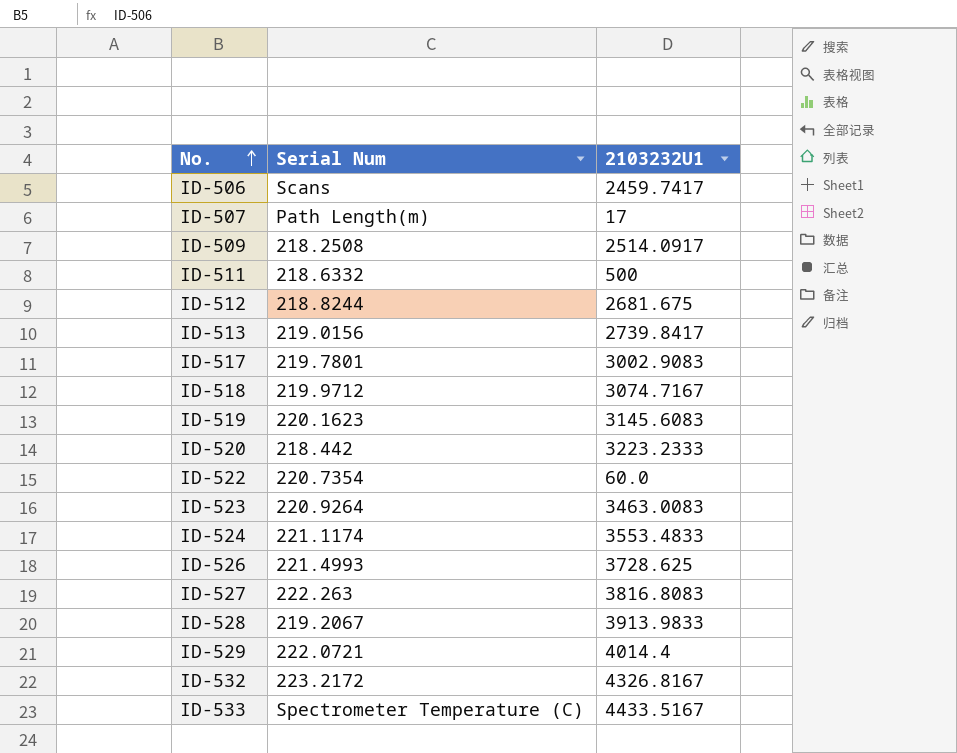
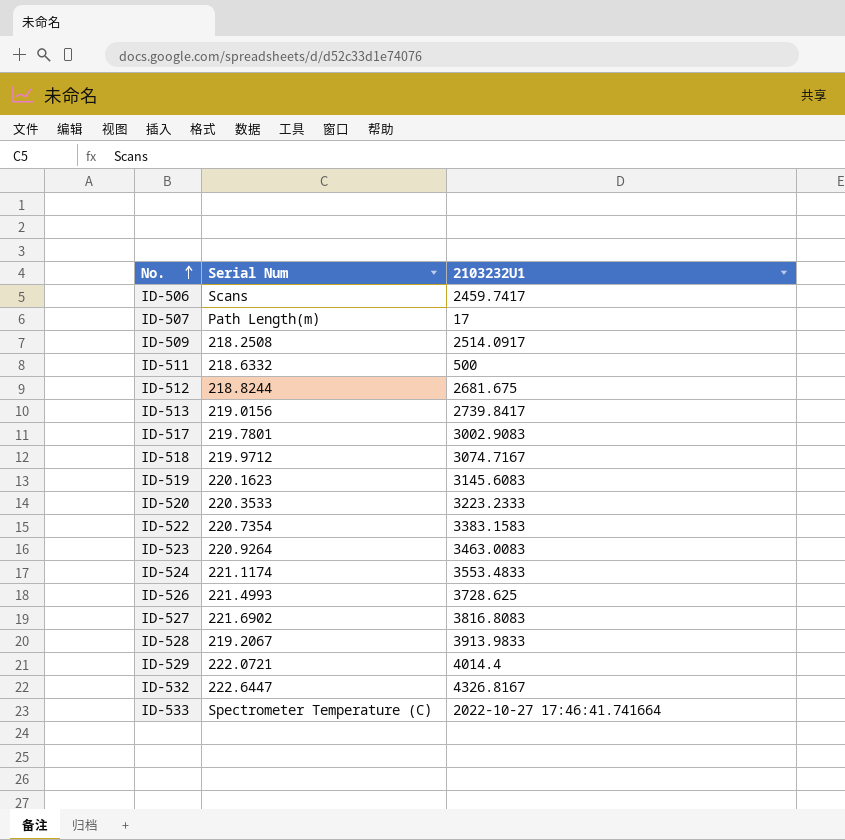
ID-520 | Serial Num: 218.442 -> 220.3533
ID-522 | 2103232U1: 60.0 -> 3383.1583
ID-527 | Serial Num: 222.263 -> 221.6902
ID-532 | Serial Num: 223.2172 -> 222.6447
ID-533 | 2103232U1: 4433.5167 -> 2022-10-27 17:46:41.741664

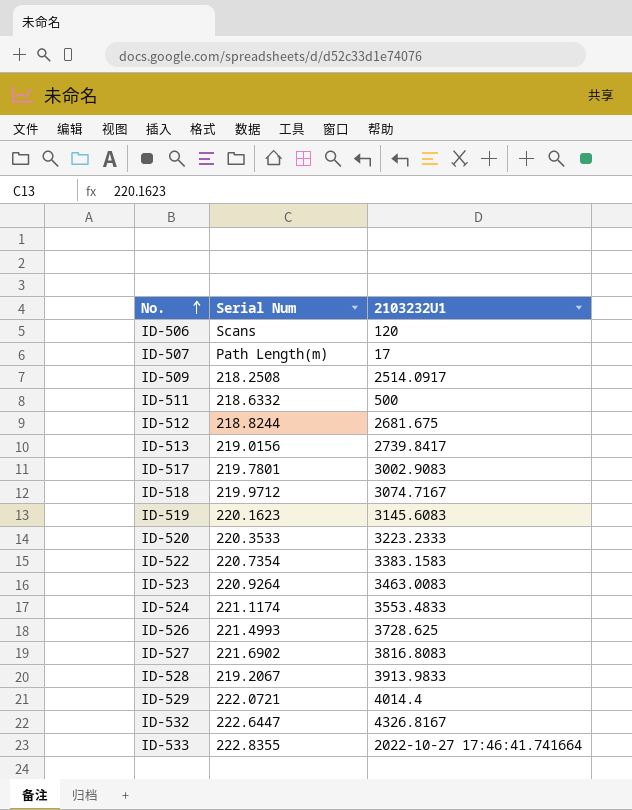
ID-506 | 2103232U1: 2459.7417 -> 120
ID-533 | Serial Num: Spectrometer Temperature (C) -> 222.8355

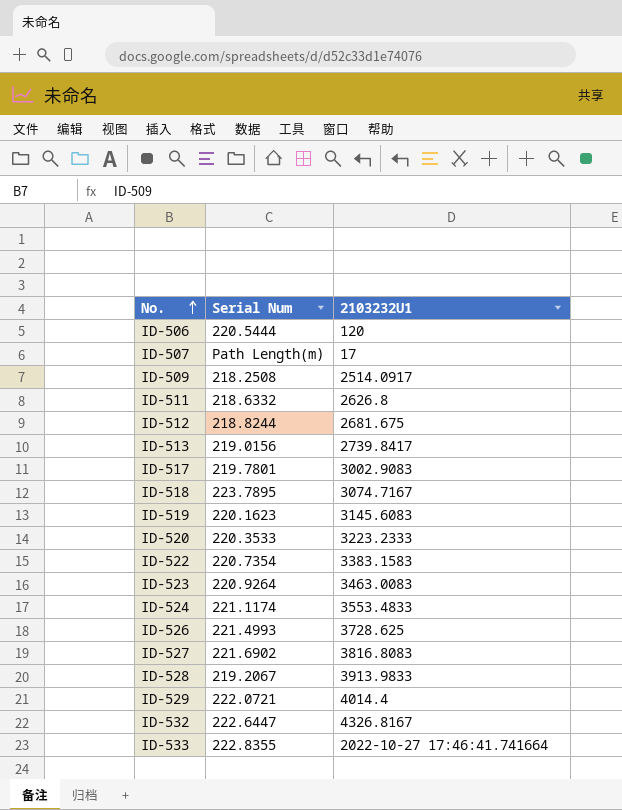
ID-506 | Serial Num: Scans -> 220.5444
ID-511 | 2103232U1: 500 -> 2626.8
ID-518 | Serial Num: 219.9712 -> 223.7895

